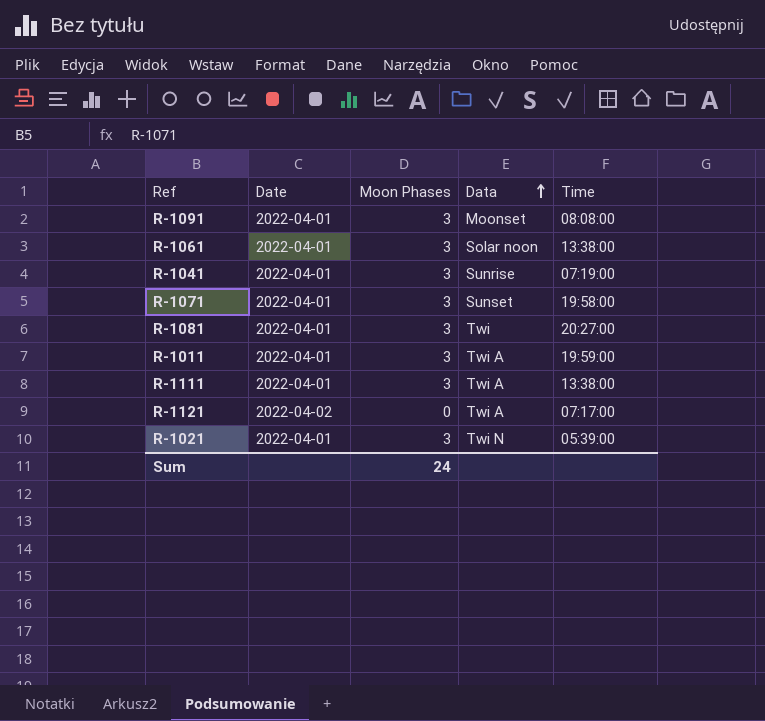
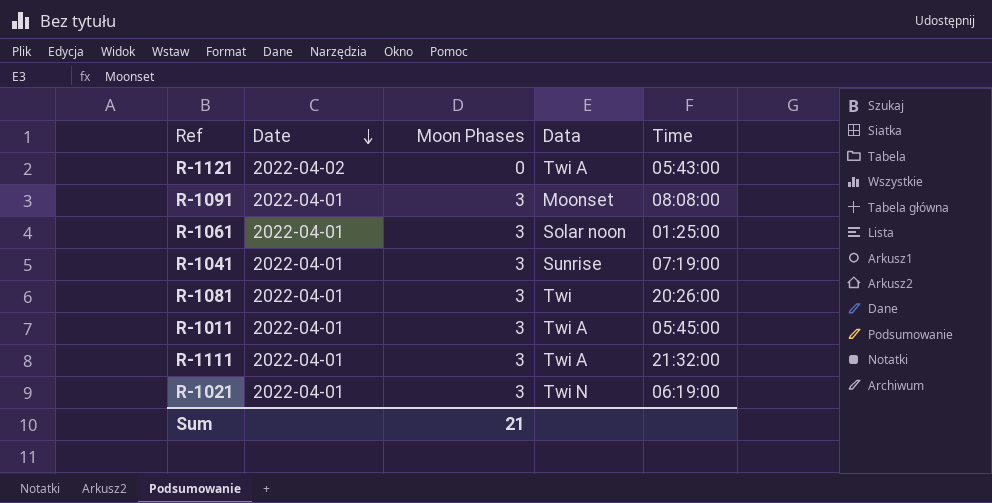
row order: Data ascending -> Date descending
row R-1071: 2022-04-01 | 3 | Sunset | 19:58:00 -> none
R-1121 | Time: 07:17:00 -> 05:43:00
R-1061 | Time: 13:38:00 -> 01:25:00
R-1081 | Time: 20:27:00 -> 20:26:00
R-1011 | Time: 19:59:00 -> 05:45:00
R-1111 | Time: 13:38:00 -> 21:32:00
R-1021 | Time: 05:39:00 -> 06:19:00
Sum | Moon Phases: 24 -> 21

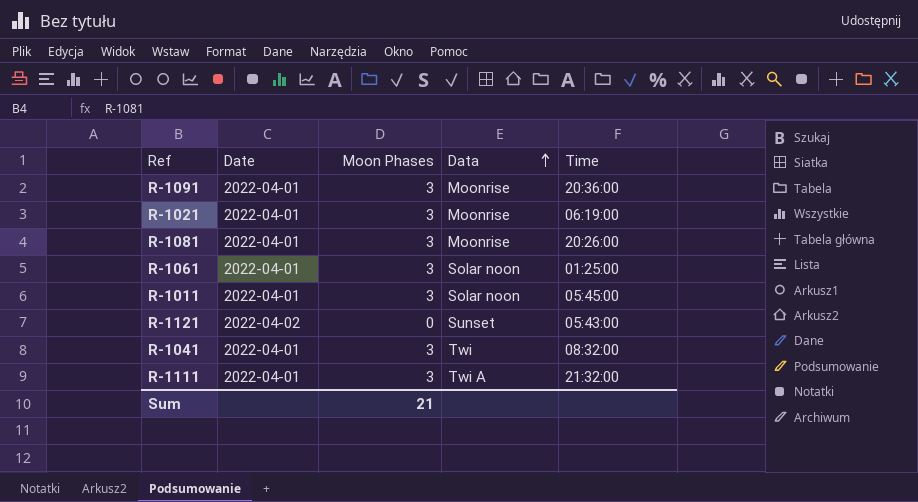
row order: Date descending -> Data ascending
R-1091 | Data: Moonset -> Moonrise
R-1091 | Time: 08:08:00 -> 20:36:00
R-1021 | Data: Twi N -> Moonrise
R-1081 | Data: Twi -> Moonrise
R-1011 | Data: Twi A -> Solar noon
R-1121 | Data: Twi A -> Sunset
R-1041 | Data: Sunrise -> Twi
R-1041 | Time: 07:19:00 -> 08:32:00

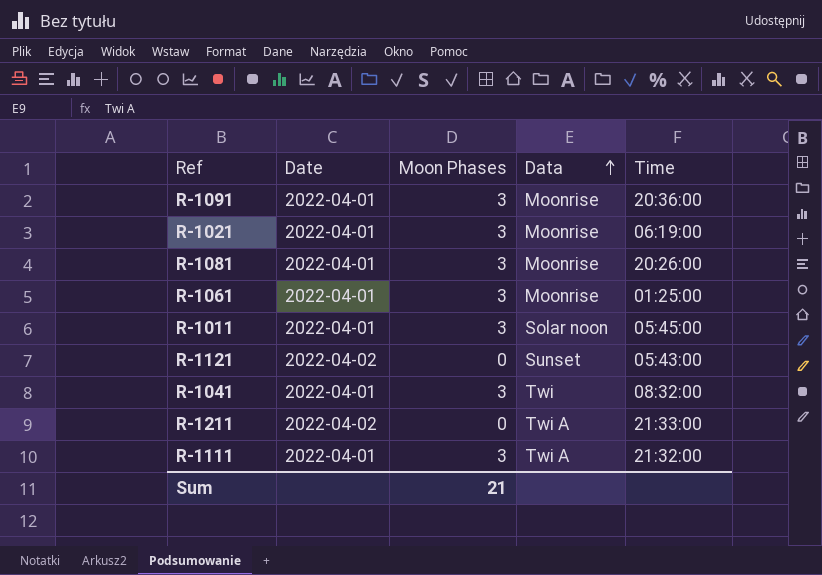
R-1061 | Data: Solar noon -> Moonrise
row R-1211: none -> 2022-04-02 | 0 | Twi A | 21:33:00

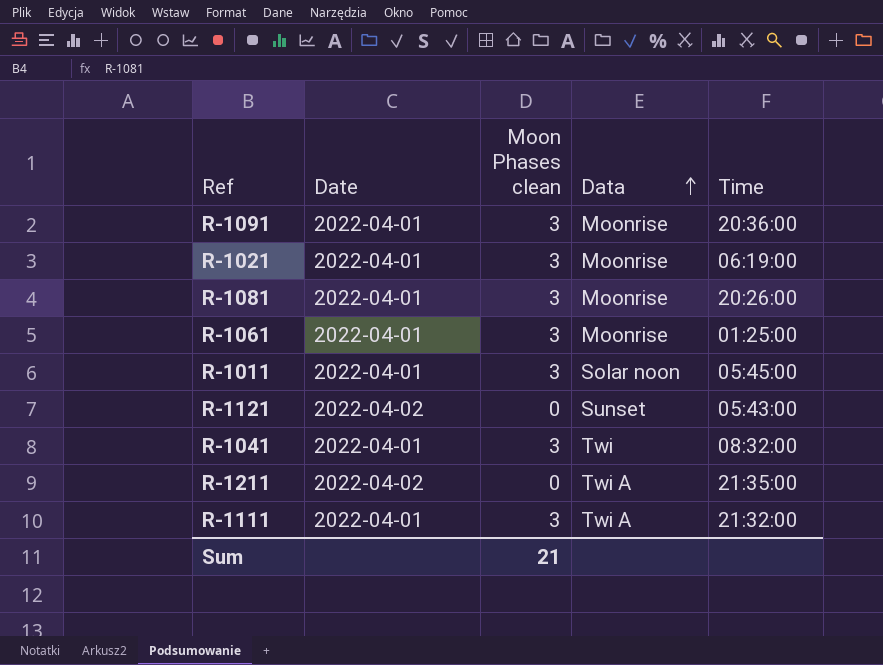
column name: Moon Phases -> Moon Phases clean
R-1211 | Time: 21:33:00 -> 21:35:00

